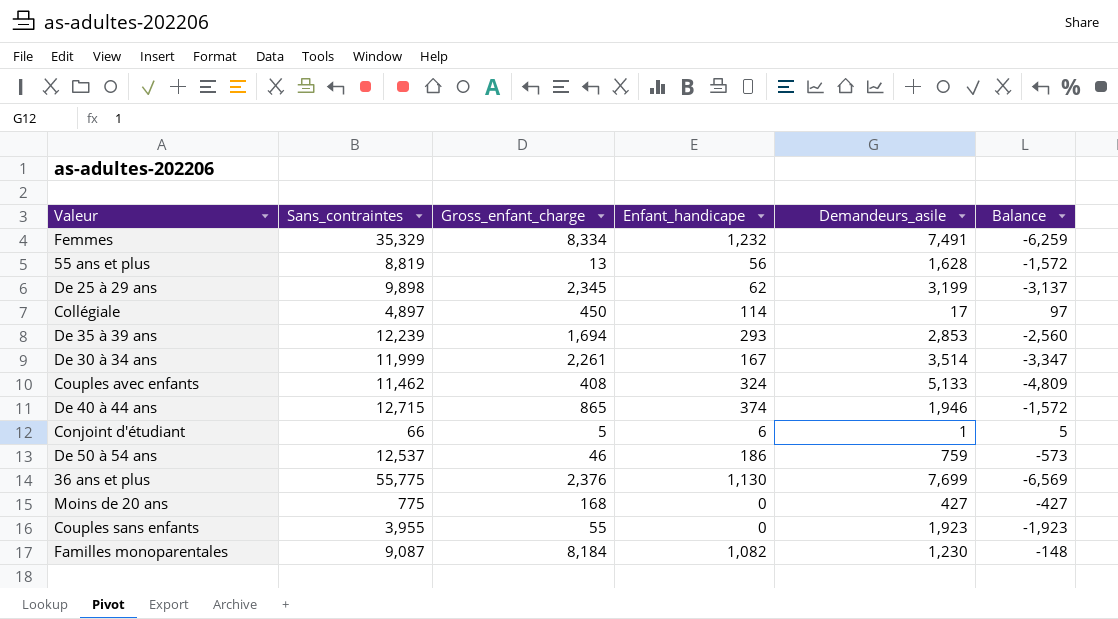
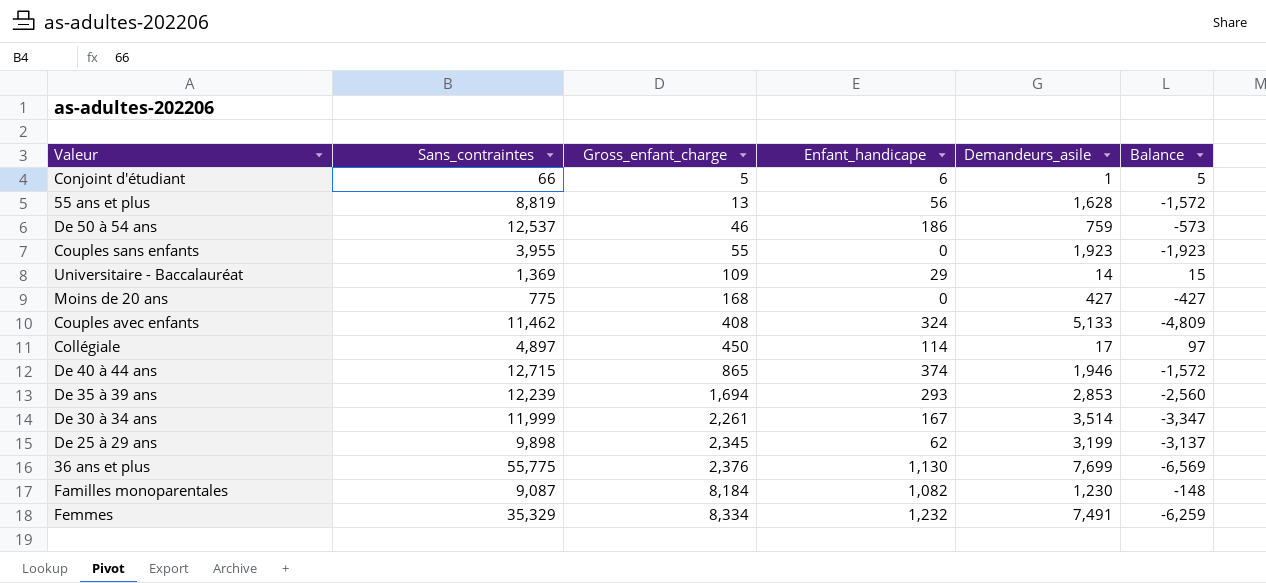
row order: none -> Gross_enfant_charge ascending
row Universitaire - Baccalauréat: none -> 1,369 | 109 | 29 | 14 | 15

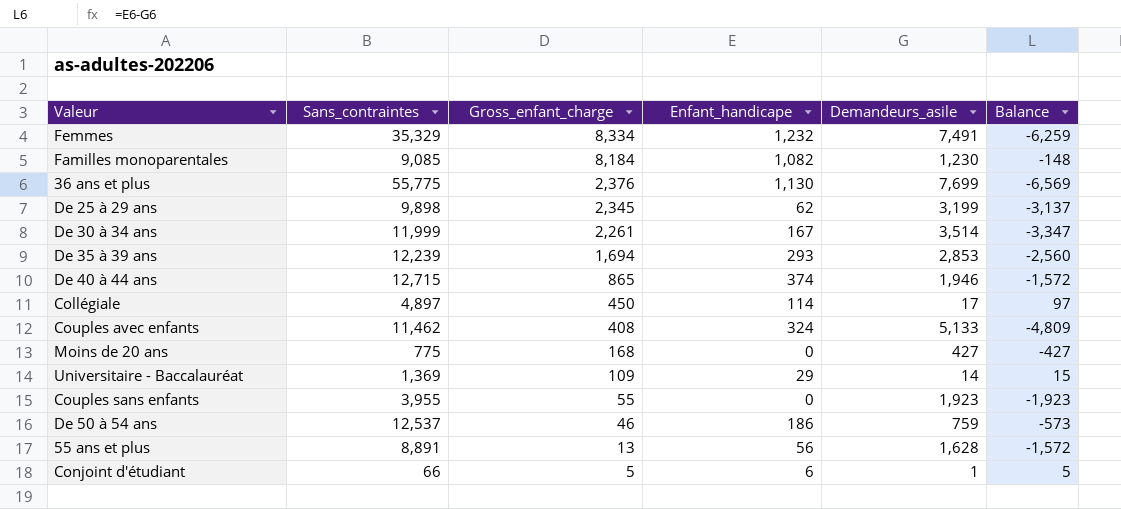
row order: Gross_enfant_charge ascending -> Gross_enfant_charge descending
Familles monoparentales | Sans_contraintes: 9,087 -> 9,085
55 ans et plus | Sans_contraintes: 8,819 -> 8,891

